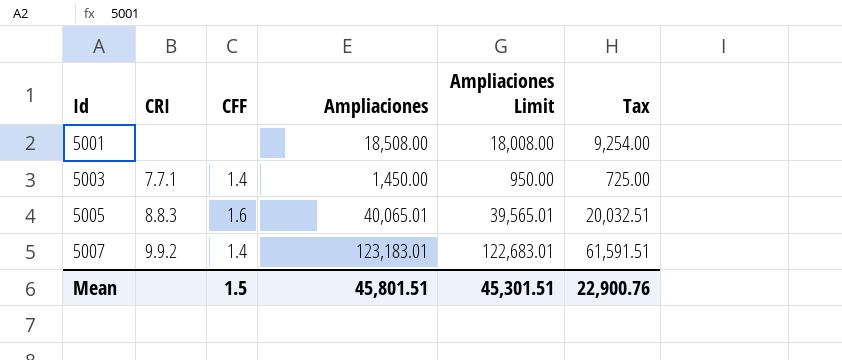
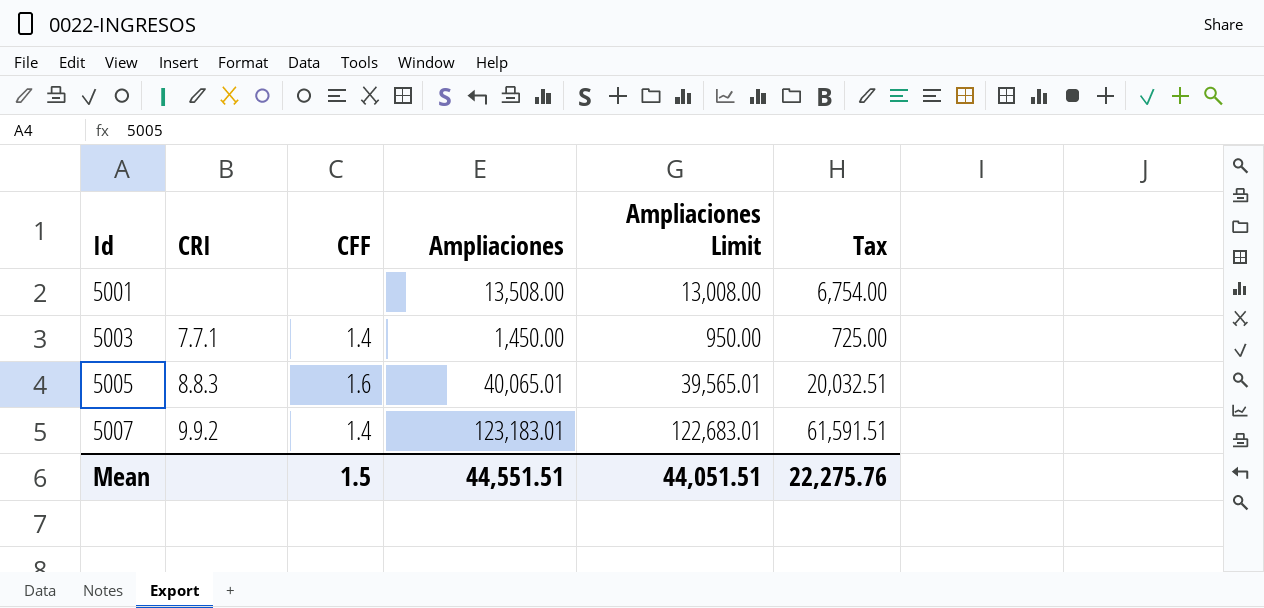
5001 | Ampliaciones: 18,508.00 -> 13,508.00
5001 | Ampliaciones Limit: 18,008.00 -> 13,008.00
5001 | Tax: 9,254.00 -> 6,754.00
Mean | Ampliaciones: 45,801.51 -> 44,551.51
Mean | Ampliaciones Limit: 45,301.51 -> 44,051.51
Mean | Tax: 22,900.76 -> 22,275.76

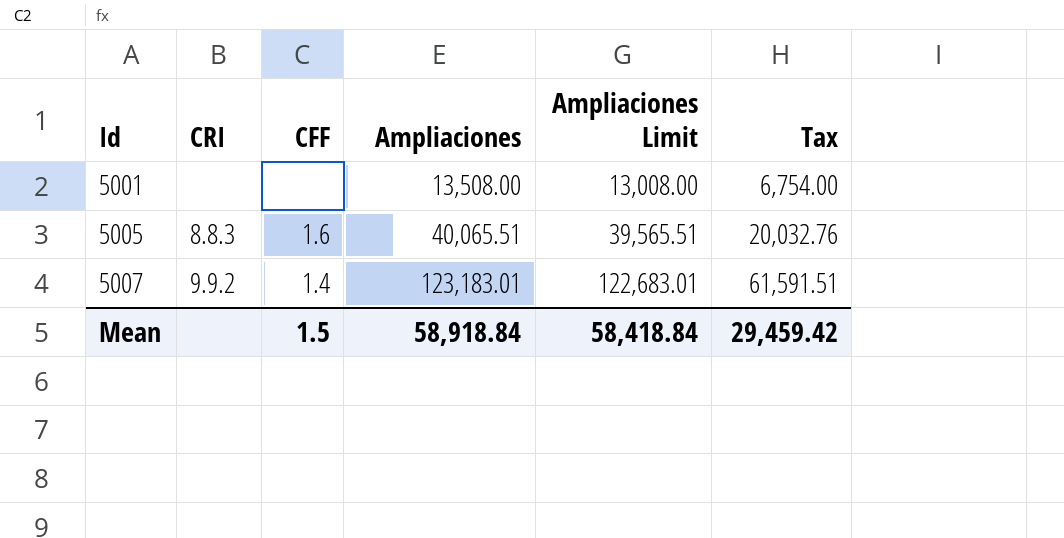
row 5003: 7.7.1 | 1.4 | 1,450.00 | 950.00 | 725.00 -> none
5005 | Ampliaciones: 40,065.01 -> 40,065.51
5005 | Ampliaciones Limit: 39,565.01 -> 39,565.51
5005 | Tax: 20,032.51 -> 20,032.76
Mean | Ampliaciones: 44,551.51 -> 58,918.84
Mean | Ampliaciones Limit: 44,051.51 -> 58,418.84
Mean | Tax: 22,275.76 -> 29,459.42

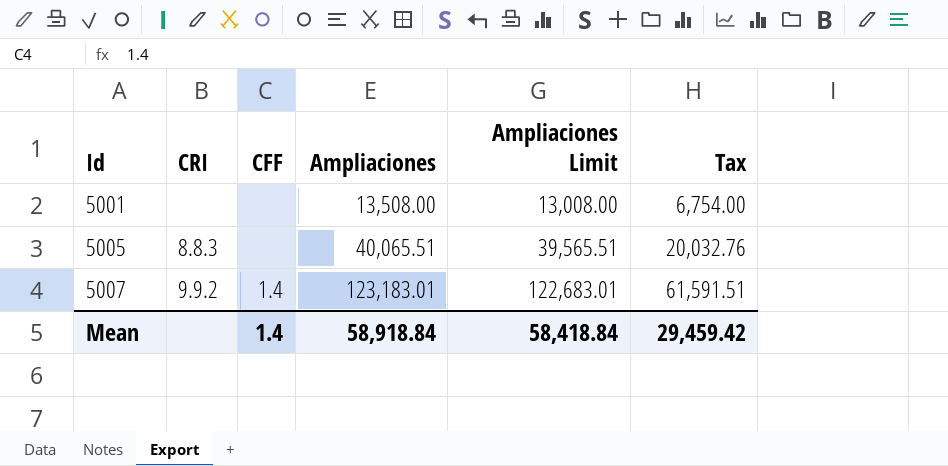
5005 | CFF: 1.6 -> none
Mean | CFF: 1.5 -> 1.4

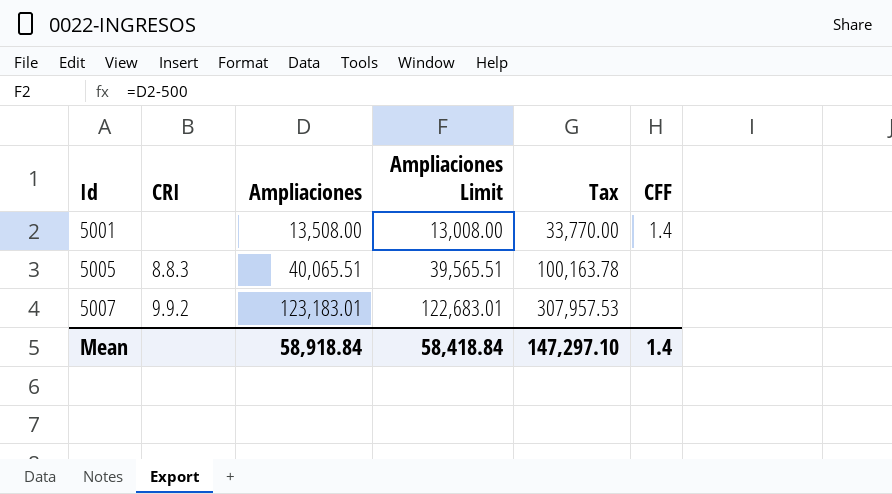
column Tax | formula: [Ampliaciones] * 0.5 -> [Ampliaciones] * 2.5
column CFF | position: 3 -> 6
5001 | CFF: none -> 1.4
5007 | CFF: 1.4 -> none
Mean | Tax: 29,459.42 -> 147,297.10

